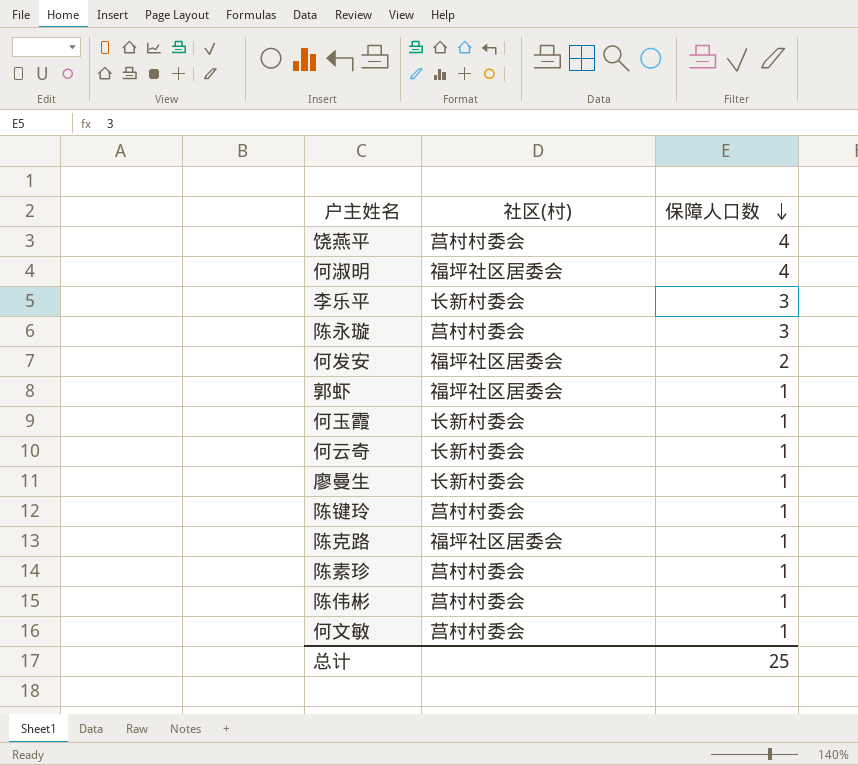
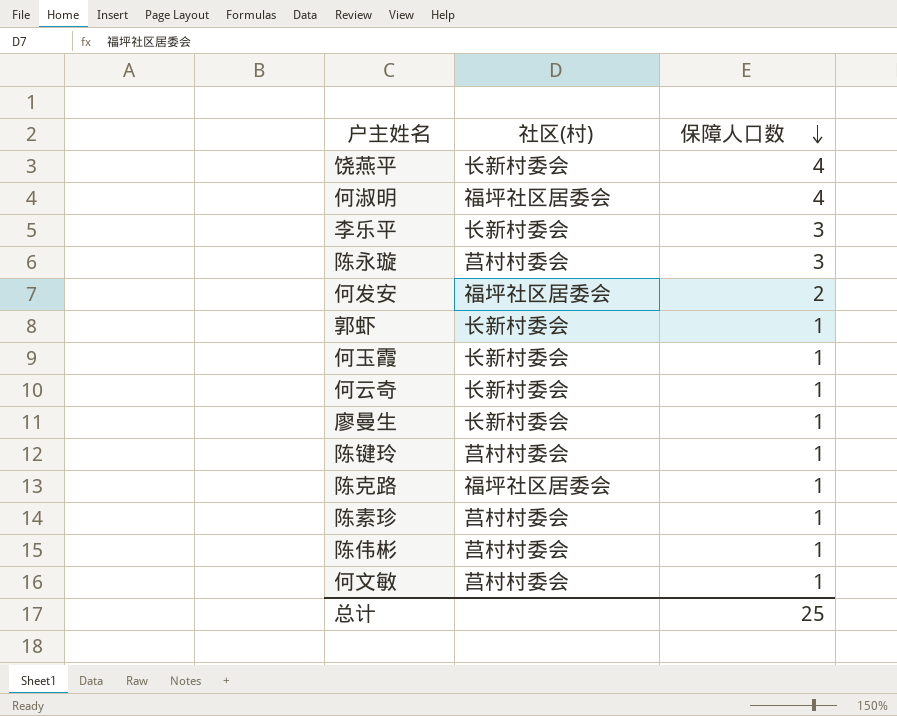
饶燕平 | 社区(村): 莒村村委会 -> 长新村委会
郭虾 | 社区(村): 福坪社区居委会 -> 长新村委会

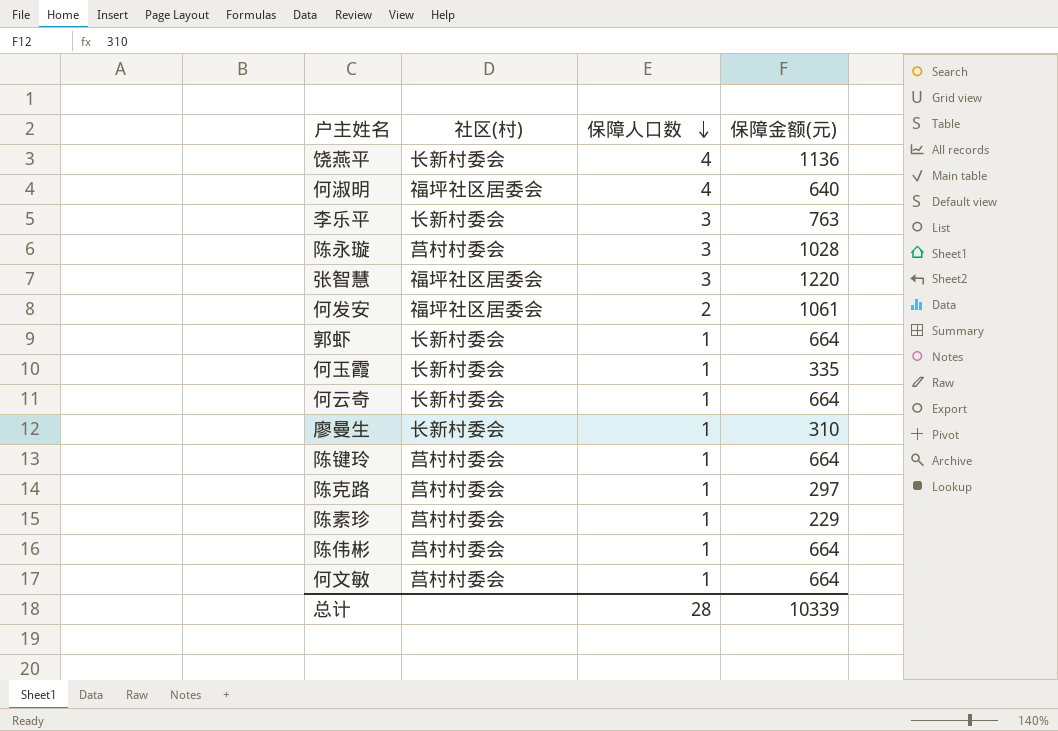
column 保障金额(元) | position: none -> 4
row 张智慧: none -> 福坪社区居委会 | 3 | 1220
陈克路 | 社区(村): 福坪社区居委会 -> 莒村村委会
总计 | 保障人口数: 25 -> 28

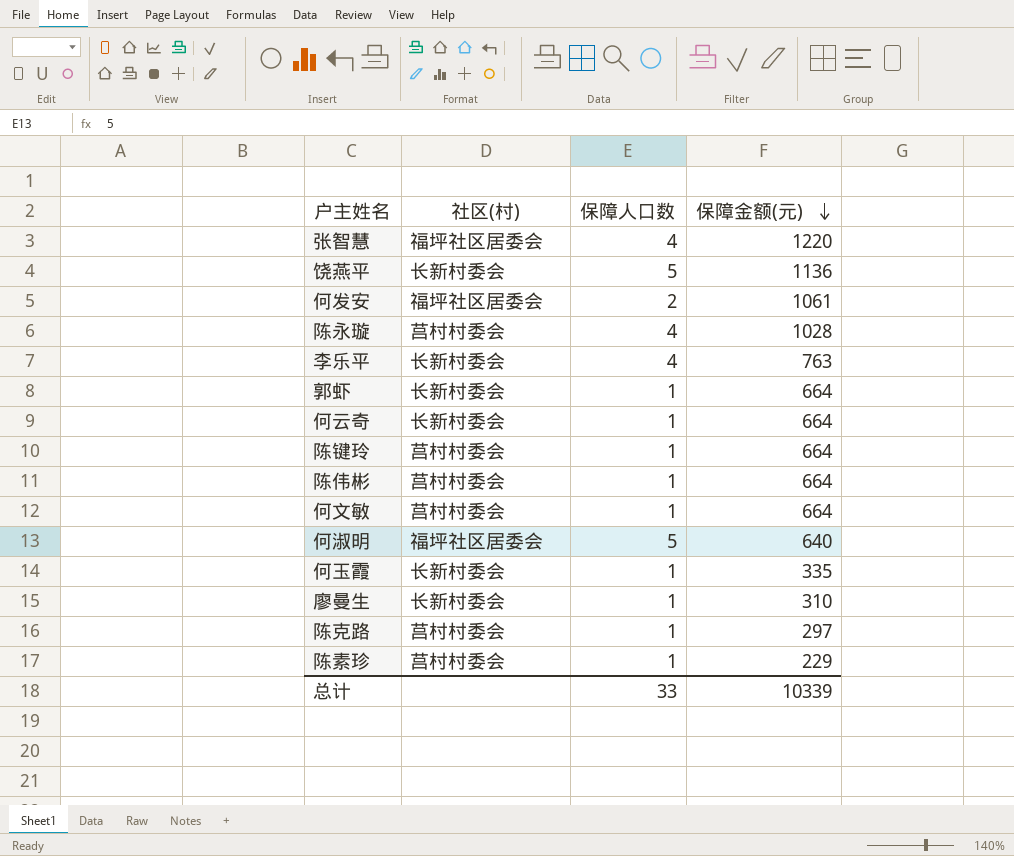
row order: 保障人口数 descending -> 保障金额(元) descending
张智慧 | 保障人口数: 3 -> 4
饶燕平 | 保障人口数: 4 -> 5
陈永璇 | 保障人口数: 3 -> 4
李乐平 | 保障人口数: 3 -> 4
何淑明 | 保障人口数: 4 -> 5
总计 | 保障人口数: 28 -> 33

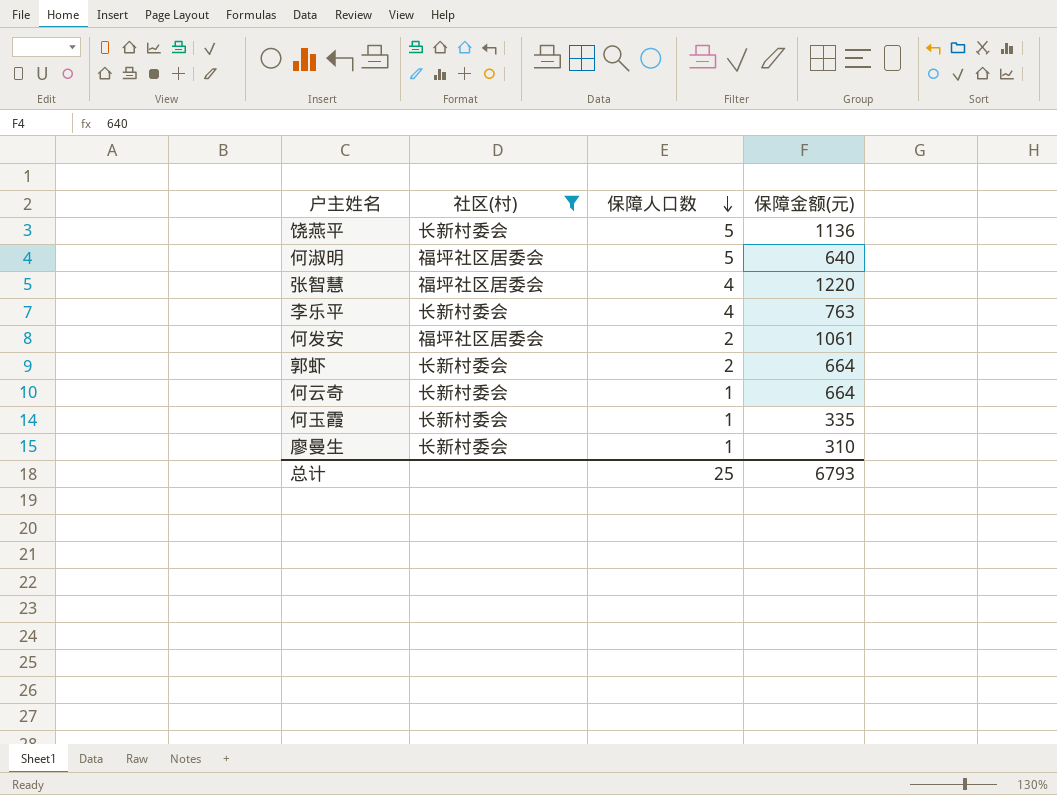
filter: none -> 社区(村) != 莒村村委会
row order: 保障金额(元) descending -> 保障人口数 descending
郭虾 | 保障人口数: 1 -> 2
总计 | 保障人口数: 33 -> 25
总计 | 保障金额(元): 10339 -> 6793

